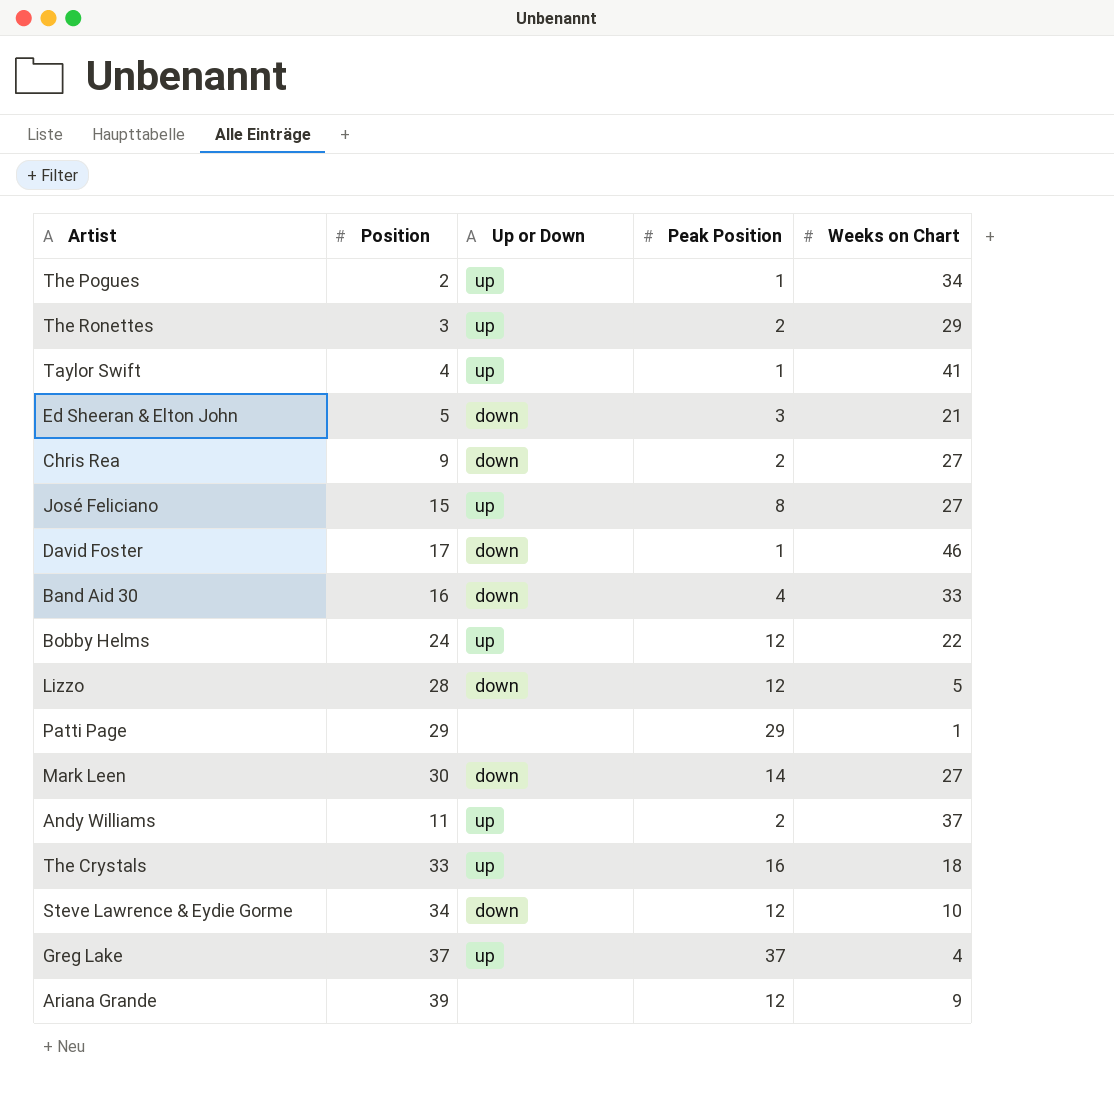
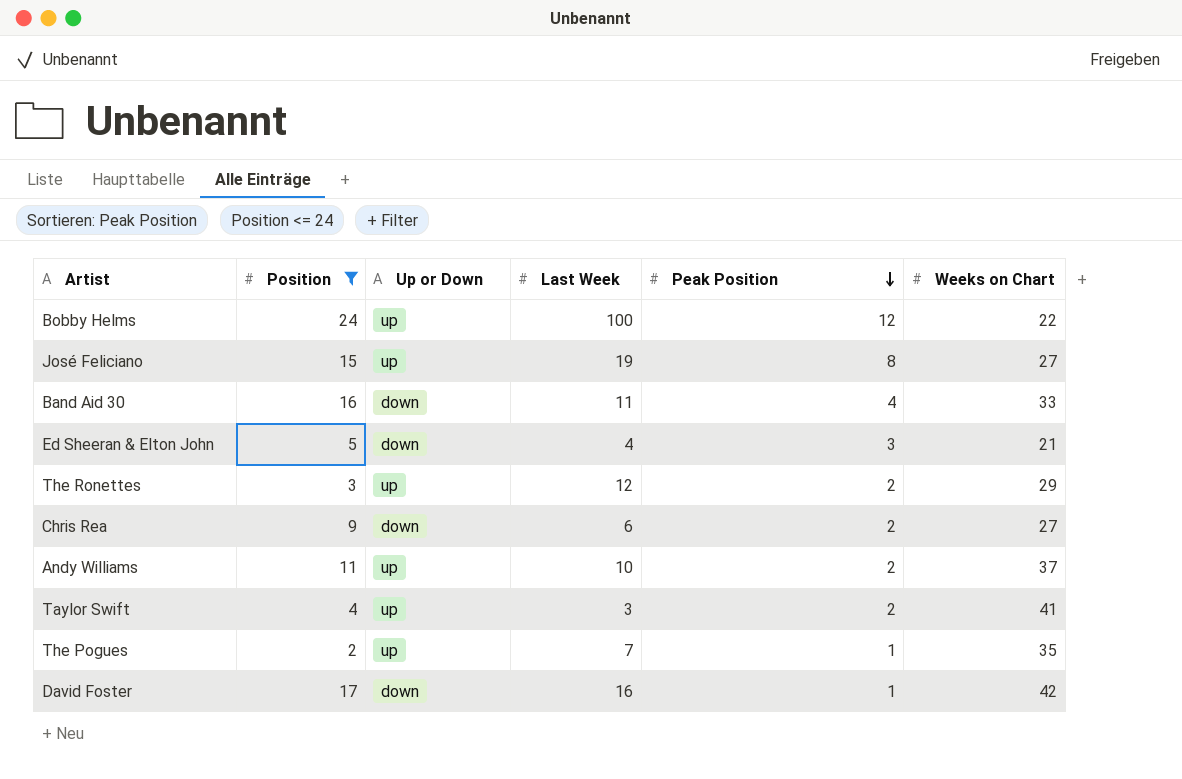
filter: none -> Position <= 24
row order: none -> Peak Position descending
column Last Week | position: none -> 4
Taylor Swift | Peak Position: 1 -> 2
The Pogues | Weeks on Chart: 34 -> 35
David Foster | Weeks on Chart: 46 -> 42

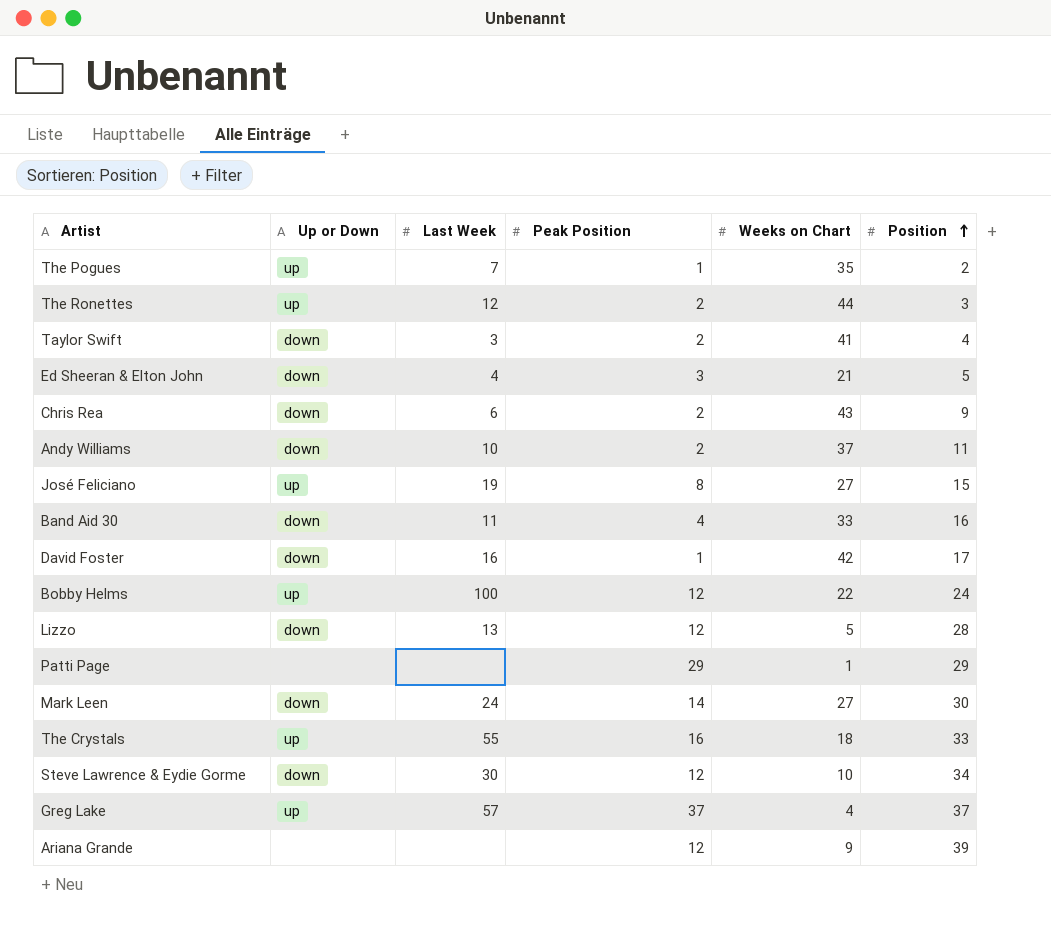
filter: Position <= 24 -> none
row order: Peak Position descending -> Position ascending
column Position | position: 2 -> 6
The Ronettes | Weeks on Chart: 29 -> 44
Taylor Swift | Up or Down: up -> down
Chris Rea | Weeks on Chart: 27 -> 43
Andy Williams | Up or Down: up -> down

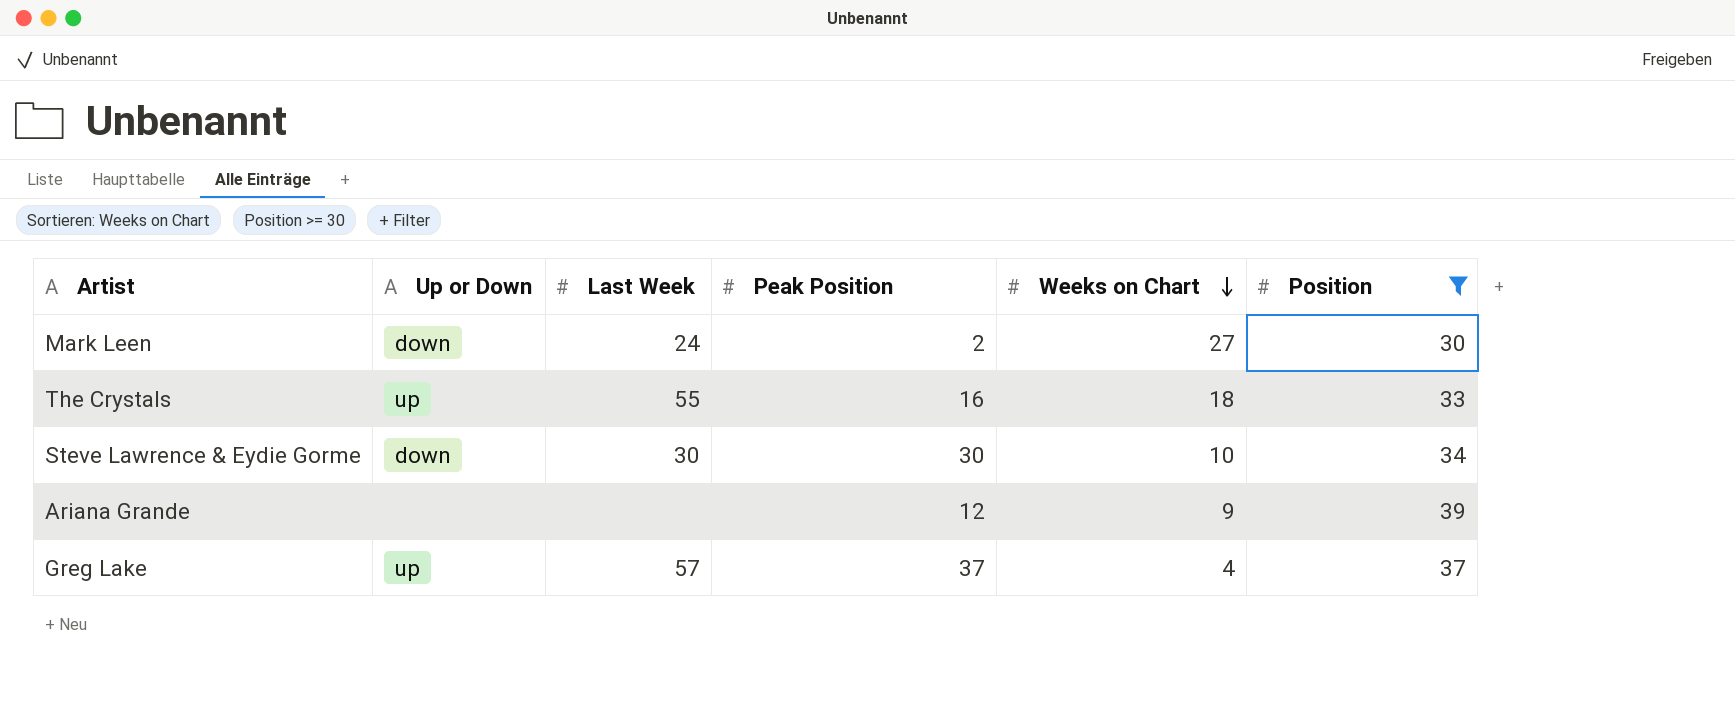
filter: none -> Position >= 30
row order: Position ascending -> Weeks on Chart descending
Mark Leen | Peak Position: 14 -> 2
Steve Lawrence & Eydie Gorme | Peak Position: 12 -> 30

